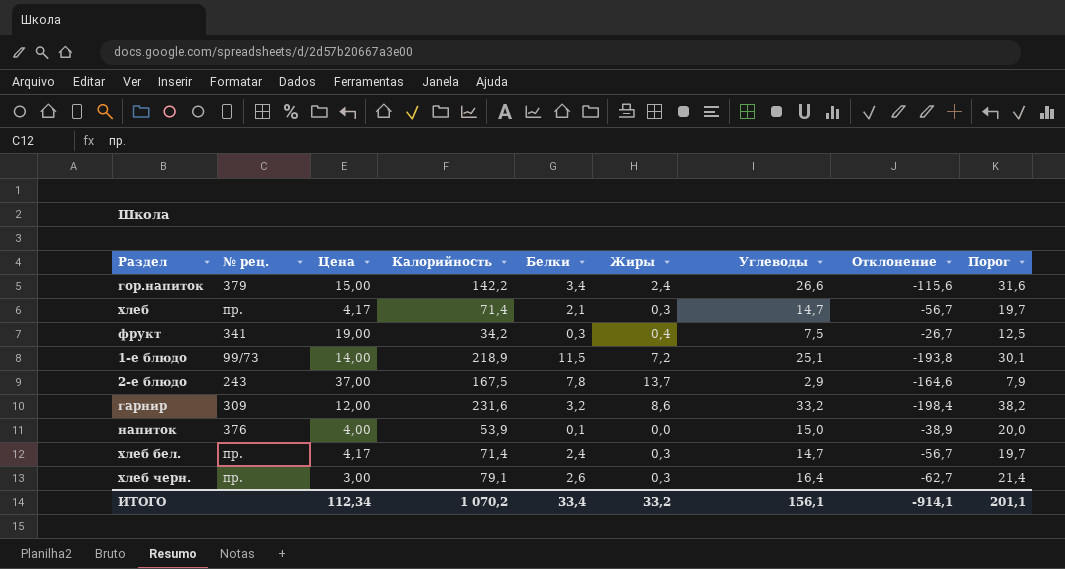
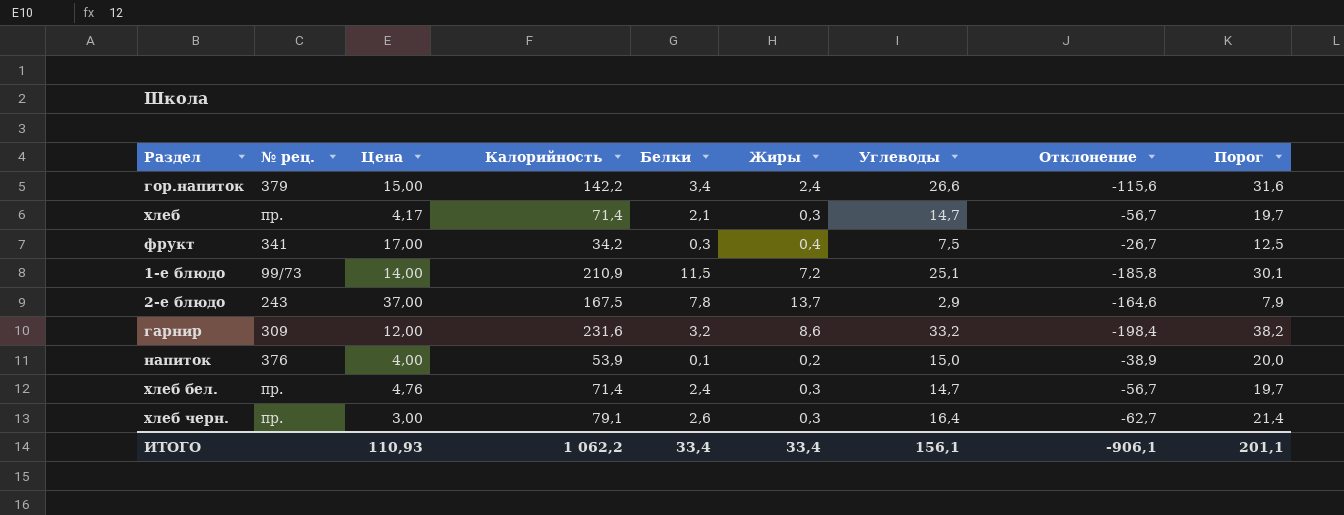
фрукт | Цена: 19,00 -> 17,00
1-е блюдо | Калорийность: 218,9 -> 210,9
1-е блюдо | Отклонение: -193,8 -> -185,8
напиток | Жиры: 0,0 -> 0,2
хлеб бел. | Цена: 4,17 -> 4,76
ИТОГО | Цена: 112,34 -> 110,93
ИТОГО | Калорийность: 1 070,2 -> 1 062,2
ИТОГО | Жиры: 33,2 -> 33,4
ИТОГО | Отклонение: -914,1 -> -906,1

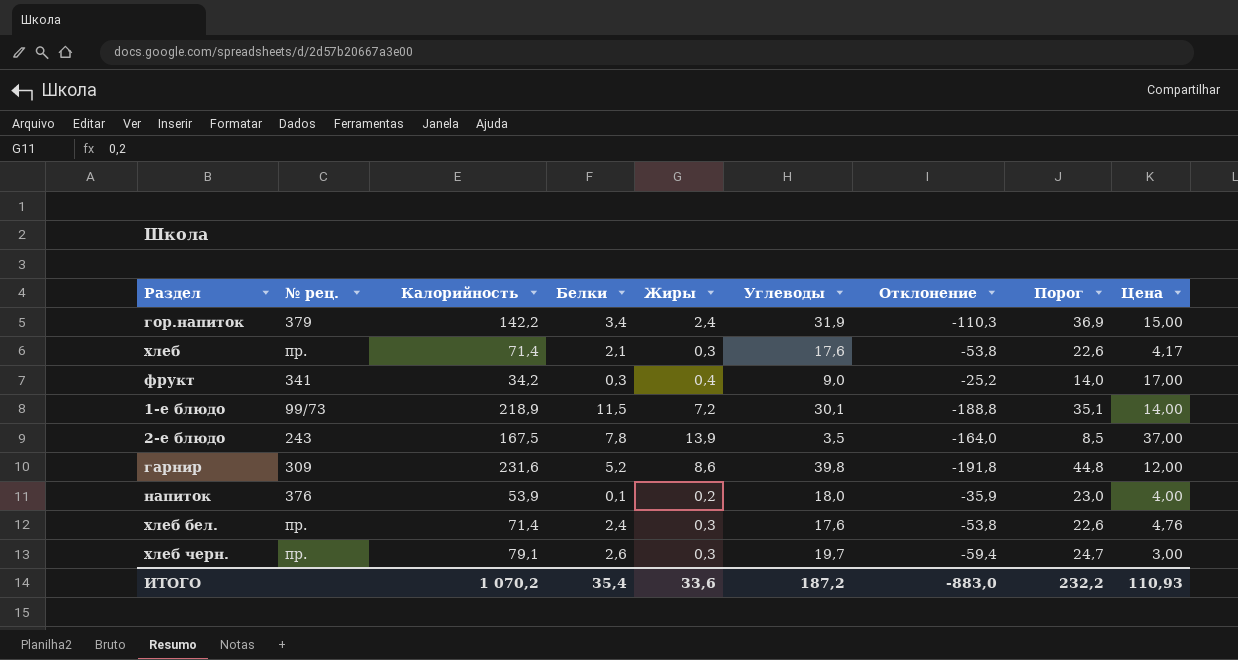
column Цена | position: 3 -> 9
гор.напиток | Углеводы: 26,6 -> 31,9
гор.напиток | Отклонение: -115,6 -> -110,3
гор.напиток | Порог: 31,6 -> 36,9
хлеб | Углеводы: 14,7 -> 17,6
хлеб | Отклонение: -56,7 -> -53,8
хлеб | Порог: 19,7 -> 22,6
фрукт | Углеводы: 7,5 -> 9,0
фрукт | Отклонение: -26,7 -> -25,2
фрукт | Порог: 12,5 -> 14,0
1-е блюдо | Калорийность: 210,9 -> 218,9
1-е блюдо | Углеводы: 25,1 -> 30,1
1-е блюдо | Отклонение: -185,8 -> -188,8
1-е блюдо | Порог: 30,1 -> 35,1
2-е блюдо | Жиры: 13,7 -> 13,9
2-е блюдо | Углеводы: 2,9 -> 3,5
2-е блюдо | Отклонение: -164,6 -> -164,0
2-е блюдо | Порог: 7,9 -> 8,5
гарнир | Белки: 3,2 -> 5,2
гарнир | Углеводы: 33,2 -> 39,8
гарнир | Отклонение: -198,4 -> -191,8
гарнир | Порог: 38,2 -> 44,8
напиток | Углеводы: 15,0 -> 18,0
напиток | Отклонение: -38,9 -> -35,9
напиток | Порог: 20,0 -> 23,0
хлеб бел. | Углеводы: 14,7 -> 17,6
хлеб бел. | Отклонение: -56,7 -> -53,8
хлеб бел. | Порог: 19,7 -> 22,6
хлеб черн. | Углеводы: 16,4 -> 19,7
хлеб черн. | Отклонение: -62,7 -> -59,4
хлеб черн. | Порог: 21,4 -> 24,7
ИТОГО | Калорийность: 1 062,2 -> 1 070,2
ИТОГО | Белки: 33,4 -> 35,4
ИТОГО | Жиры: 33,4 -> 33,6
ИТОГО | Углеводы: 156,1 -> 187,2
ИТОГО | Отклонение: -906,1 -> -883,0
ИТОГО | Порог: 201,1 -> 232,2

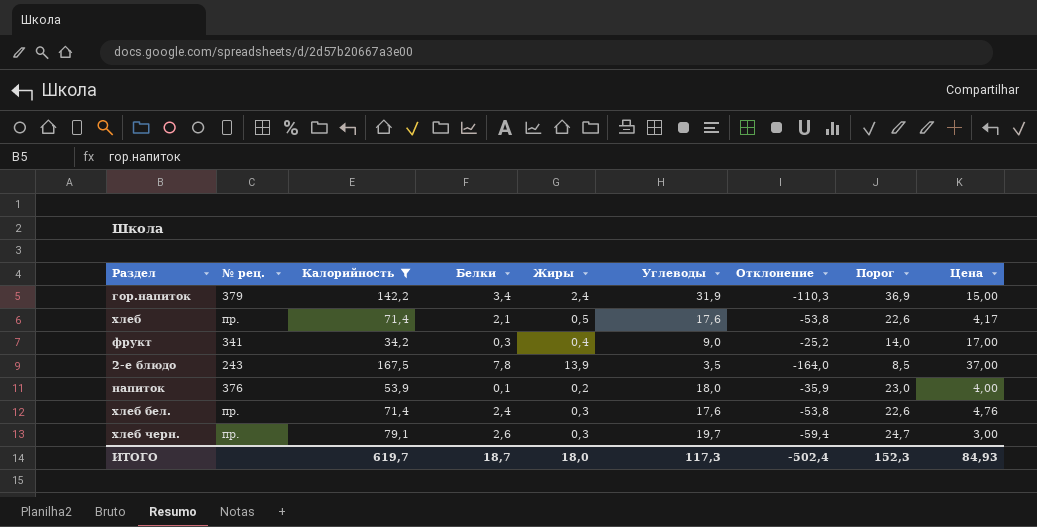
filter: none -> Калорийность <= 167,5
хлеб | Жиры: 0,3 -> 0,5
ИТОГО | Калорийность: 1 070,2 -> 619,7
ИТОГО | Белки: 35,4 -> 18,7
ИТОГО | Жиры: 33,6 -> 18,0
ИТОГО | Углеводы: 187,2 -> 117,3
ИТОГО | Отклонение: -883,0 -> -502,4
ИТОГО | Порог: 232,2 -> 152,3
ИТОГО | Цена: 110,93 -> 84,93

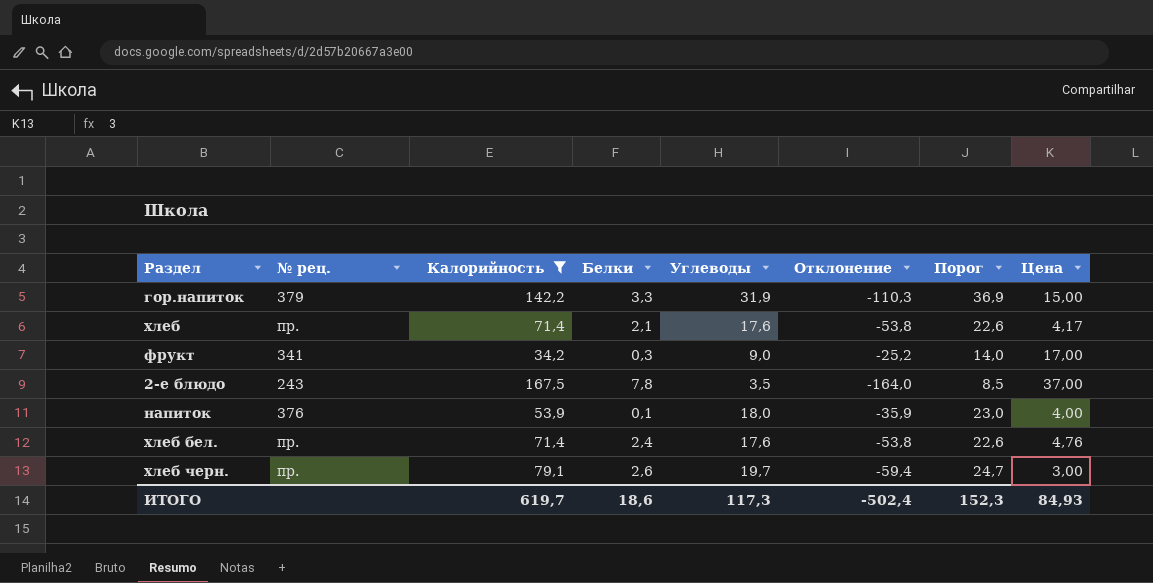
column Жиры | position: 5 -> none
гор.напиток | Белки: 3,4 -> 3,3
ИТОГО | Белки: 18,7 -> 18,6

